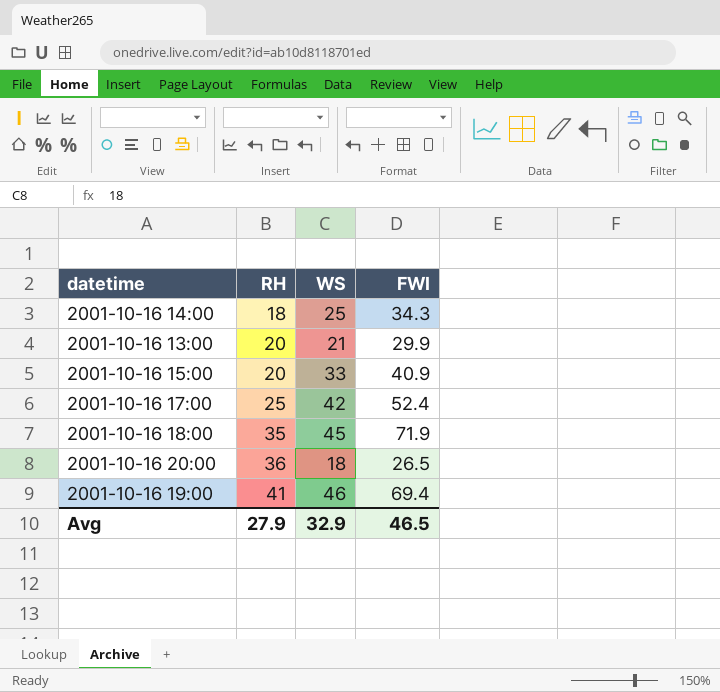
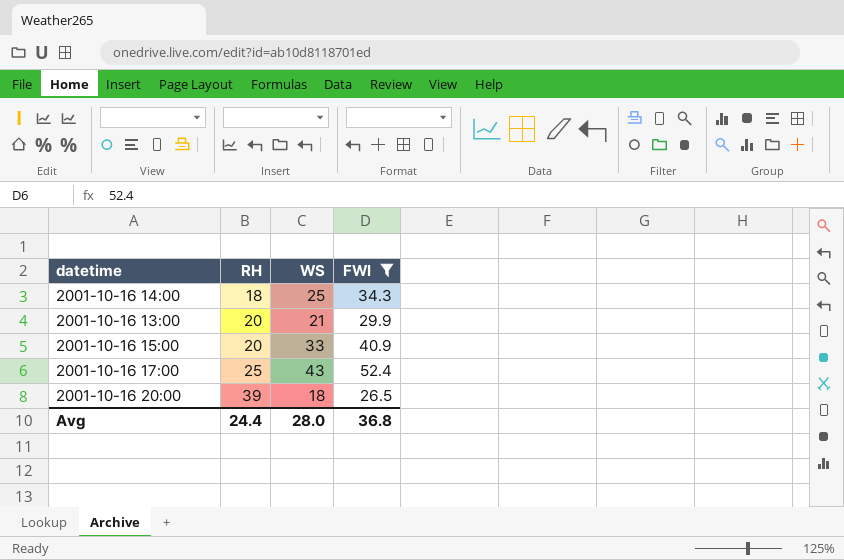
filter: none -> FWI <= 52.4
2001-10-16 17:00 | WS: 42 -> 43
2001-10-16 20:00 | RH: 36 -> 39
Avg | RH: 27.9 -> 24.4
Avg | WS: 32.9 -> 28.0
Avg | FWI: 46.5 -> 36.8

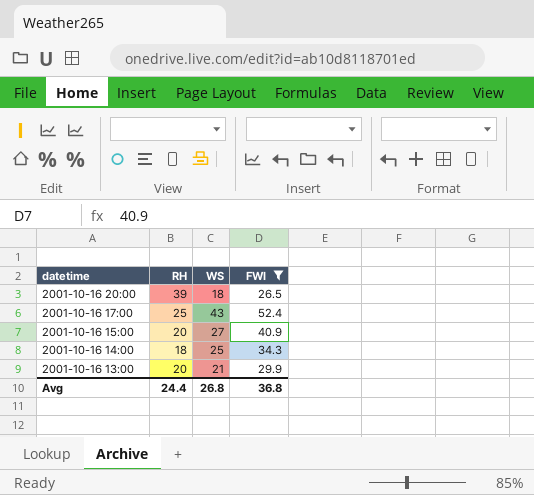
row order: RH ascending -> datetime descending
2001-10-16 15:00 | WS: 33 -> 27
Avg | WS: 28.0 -> 26.8

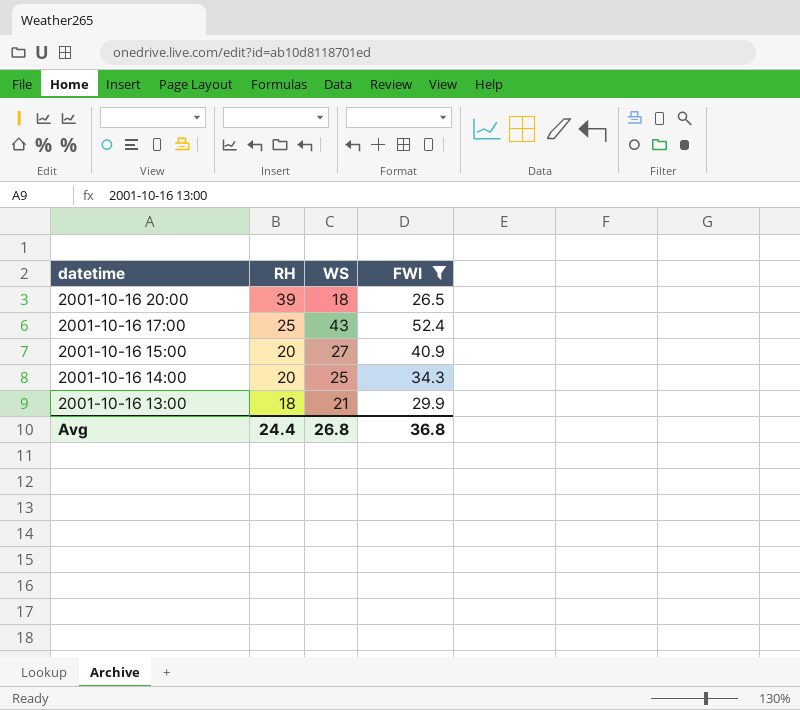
2001-10-16 14:00 | RH: 18 -> 20
2001-10-16 13:00 | RH: 20 -> 18

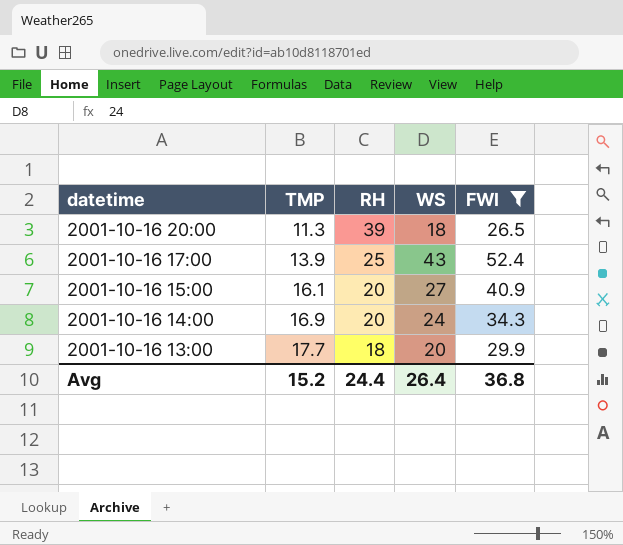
column TMP | position: none -> 2
2001-10-16 14:00 | WS: 25 -> 24
2001-10-16 13:00 | WS: 21 -> 20
Avg | WS: 26.8 -> 26.4

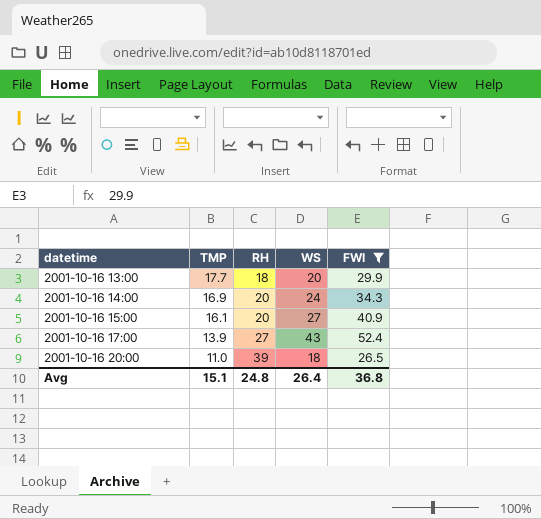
row order: datetime descending -> datetime ascending
2001-10-16 17:00 | RH: 25 -> 27
2001-10-16 20:00 | TMP: 11.3 -> 11.0
Avg | TMP: 15.2 -> 15.1
Avg | RH: 24.4 -> 24.8

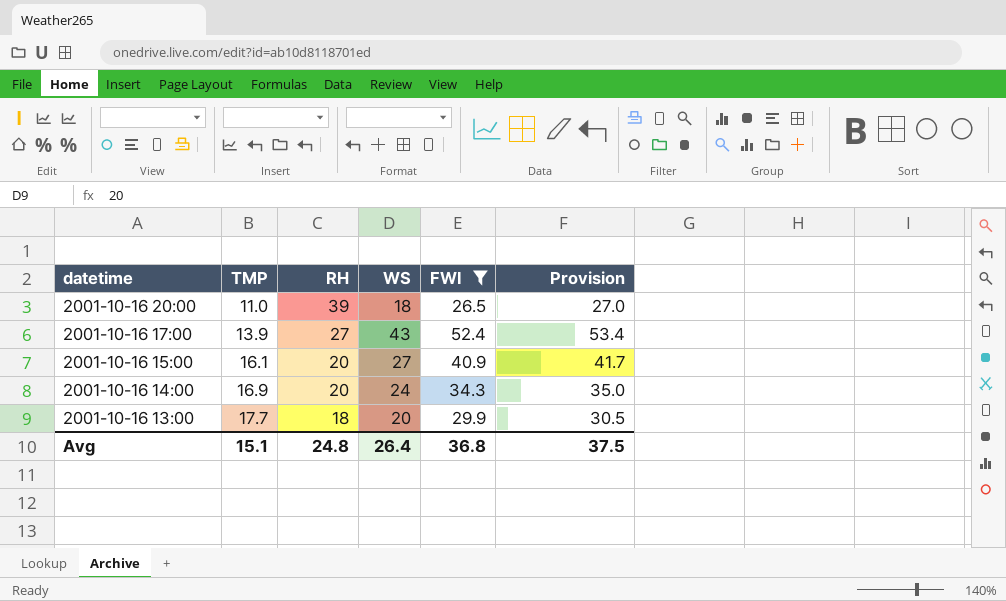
row order: datetime ascending -> datetime descending
column Provision | formula: none -> [FWI] * 1.02

